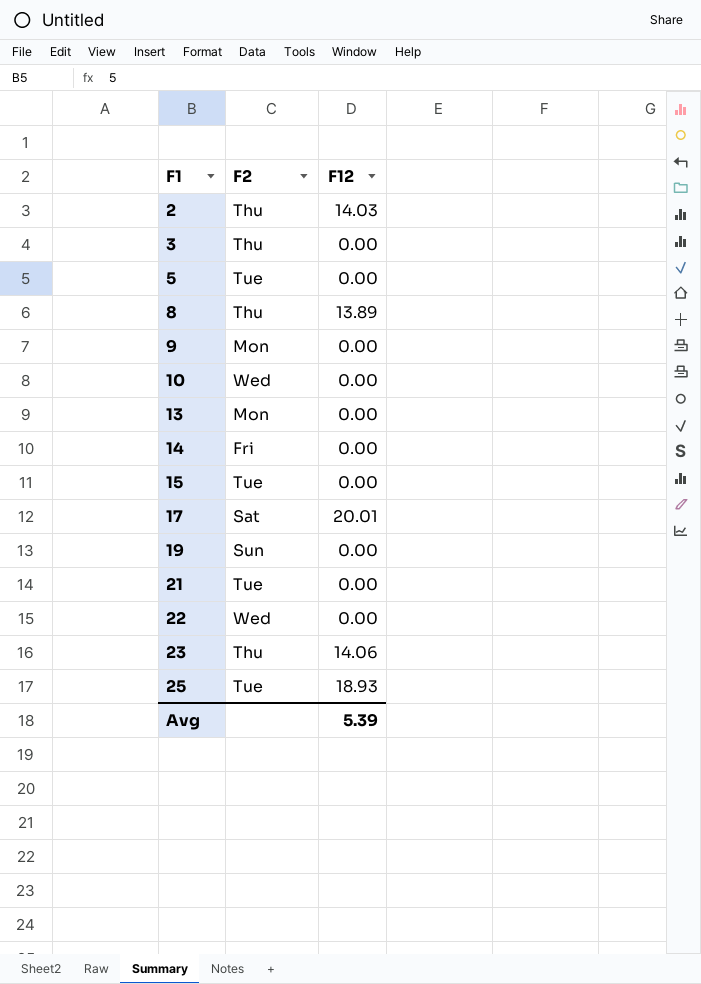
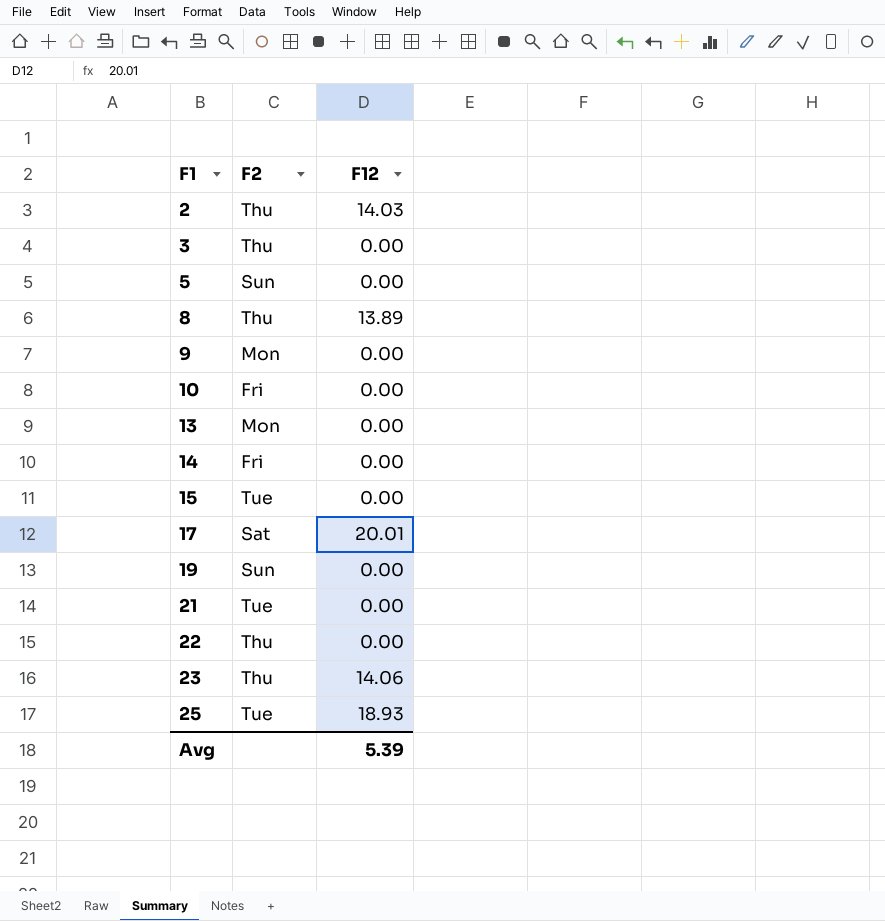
5 | F2: Tue -> Sun
10 | F2: Wed -> Fri
22 | F2: Wed -> Thu

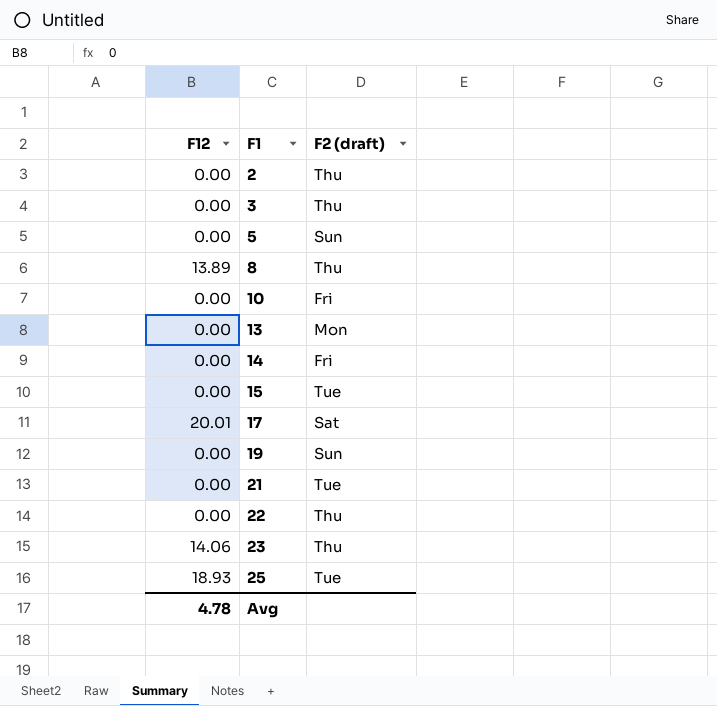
column F12 | position: 3 -> 1
column name: F2 -> F2 (draft)
row 9: Mon | 0.00 -> none
2 | F12: 14.03 -> 0.00
Avg | F12: 5.39 -> 4.78

